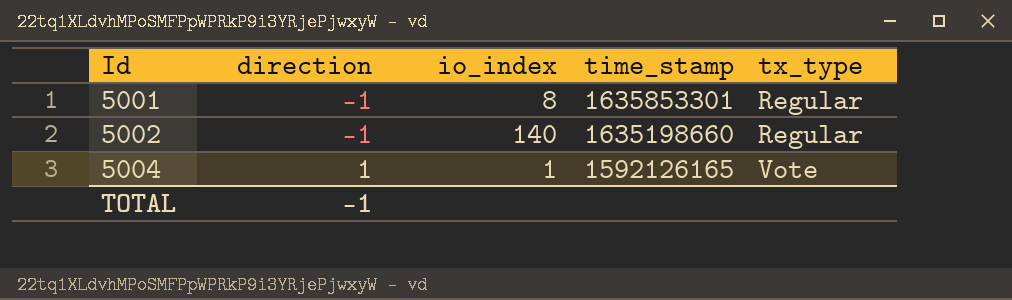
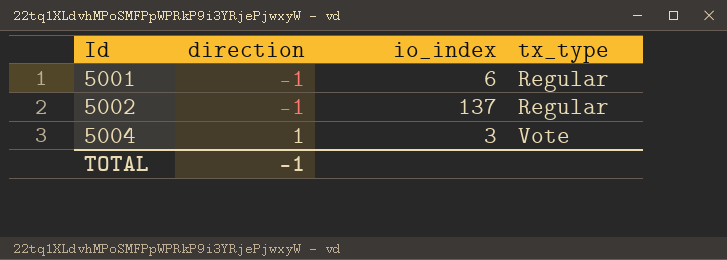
column time_stamp | position: 4 -> none
5001 | io_index: 8 -> 6
5002 | io_index: 140 -> 137
5004 | io_index: 1 -> 3

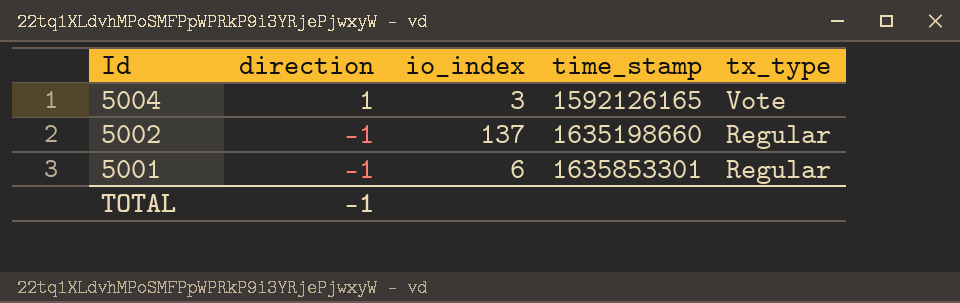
row order: Id ascending -> Id descending
column time_stamp | position: none -> 4

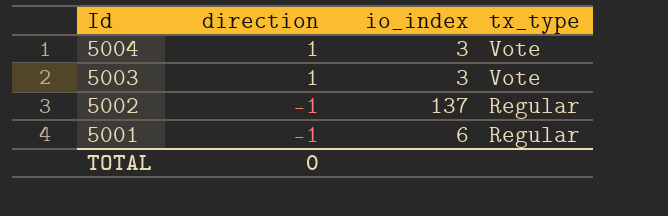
column time_stamp | position: 4 -> none
row 5003: none -> 1 | 3 | Vote
TOTAL | direction: -1 -> 0

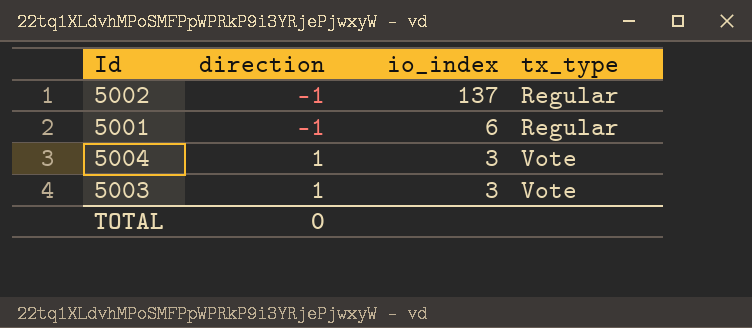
row order: Id descending -> direction ascending

